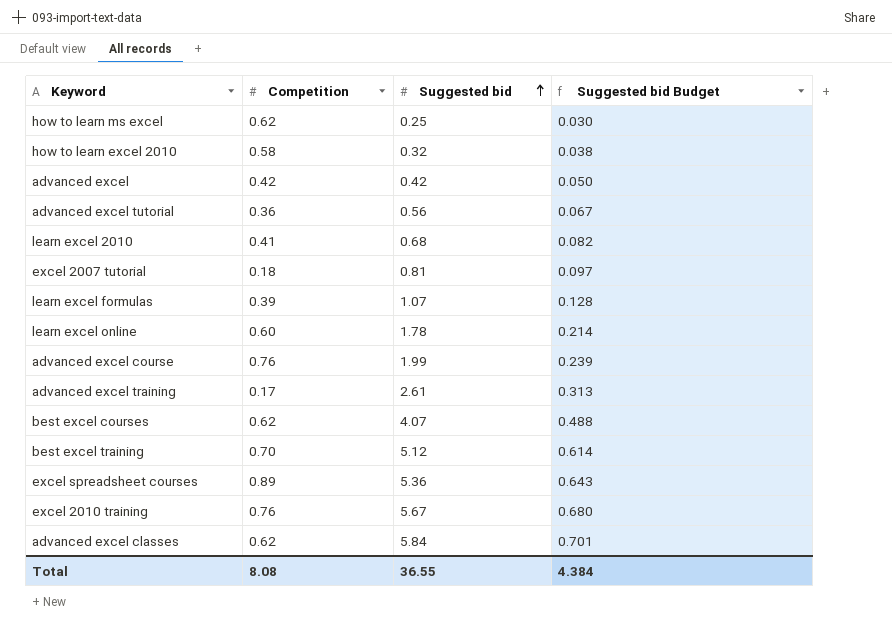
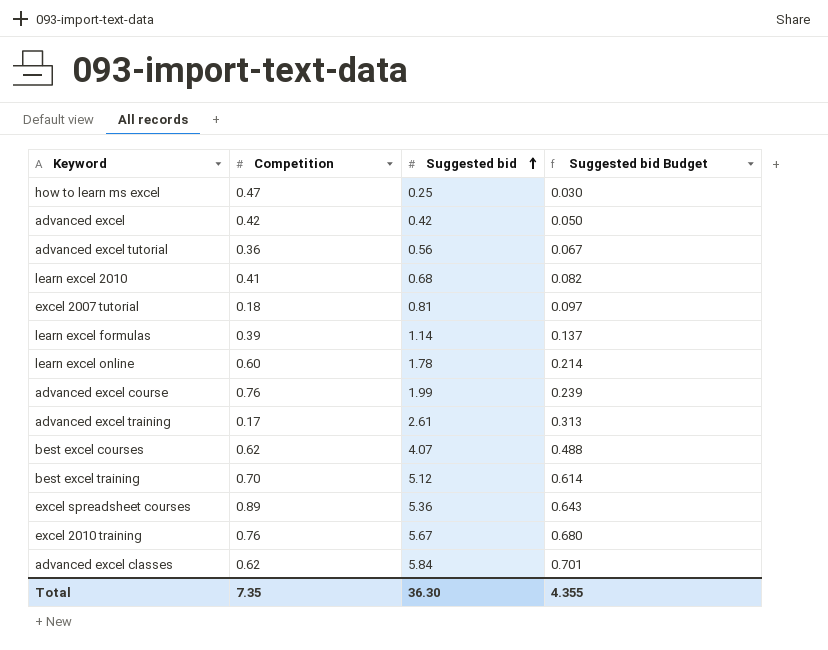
row how to learn excel 2010: 0.58 | 0.32 | 0.038 -> none
how to learn ms excel | Competition: 0.62 -> 0.47
learn excel formulas | Suggested bid: 1.07 -> 1.14
learn excel formulas | Suggested bid Budget: 0.128 -> 0.137
Total | Competition: 8.08 -> 7.35
Total | Suggested bid: 36.55 -> 36.30
Total | Suggested bid Budget: 4.384 -> 4.355

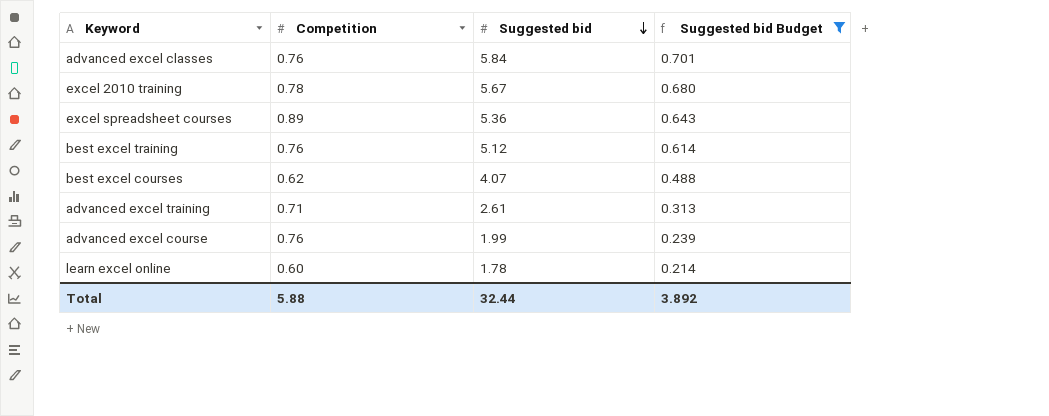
filter: none -> Suggested bid Budget >= 0.214
row order: Suggested bid ascending -> Suggested bid descending
advanced excel classes | Competition: 0.62 -> 0.76
excel 2010 training | Competition: 0.76 -> 0.78
best excel training | Competition: 0.70 -> 0.76
advanced excel training | Competition: 0.17 -> 0.71
Total | Competition: 7.35 -> 5.88
Total | Suggested bid: 36.30 -> 32.44
Total | Suggested bid Budget: 4.355 -> 3.892

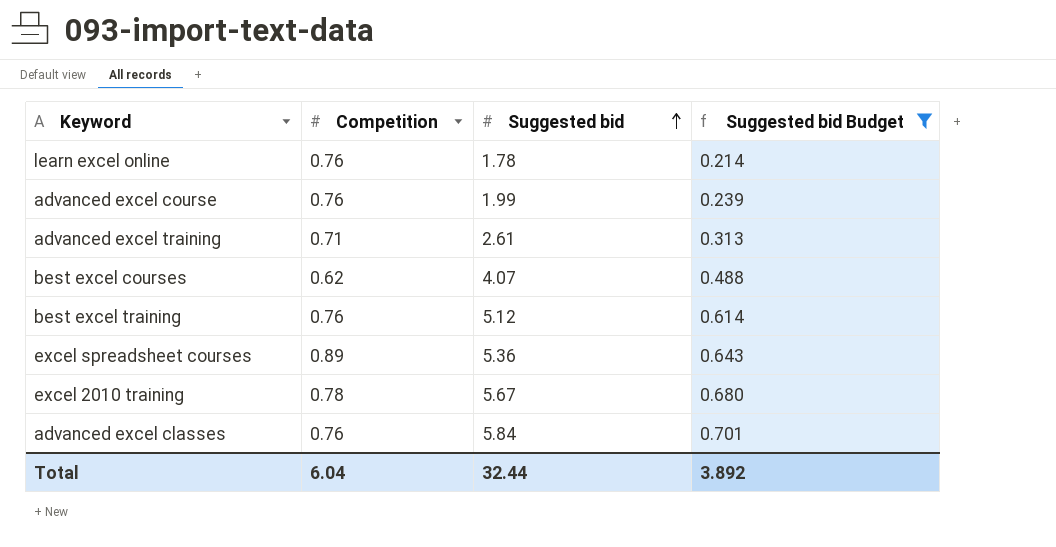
row order: Suggested bid descending -> Suggested bid ascending
learn excel online | Competition: 0.60 -> 0.76
Total | Competition: 5.88 -> 6.04

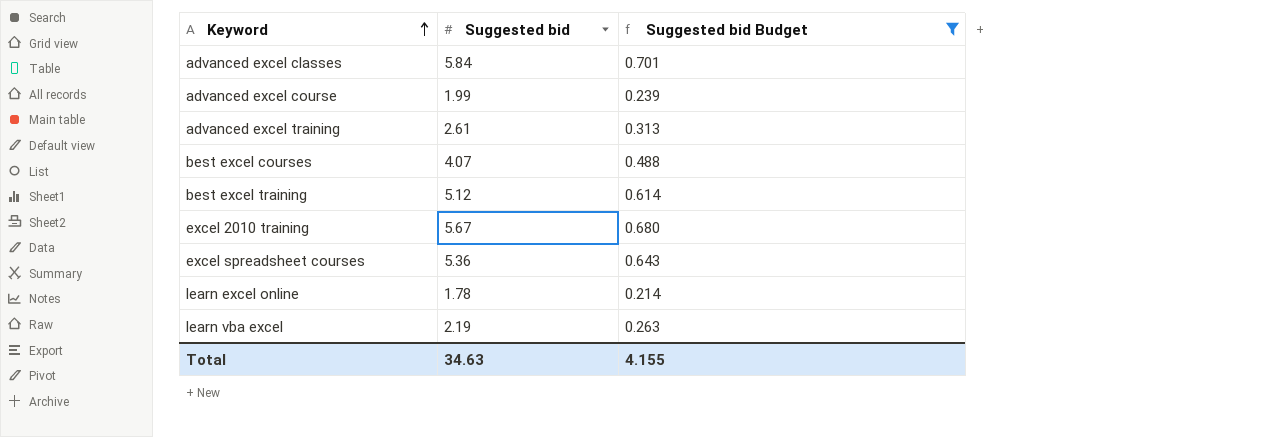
row order: Suggested bid ascending -> Keyword ascending
column Competition | position: 2 -> none
row learn vba excel: none -> 2.19 | 0.263
Total | Suggested bid: 32.44 -> 34.63
Total | Suggested bid Budget: 3.892 -> 4.155

